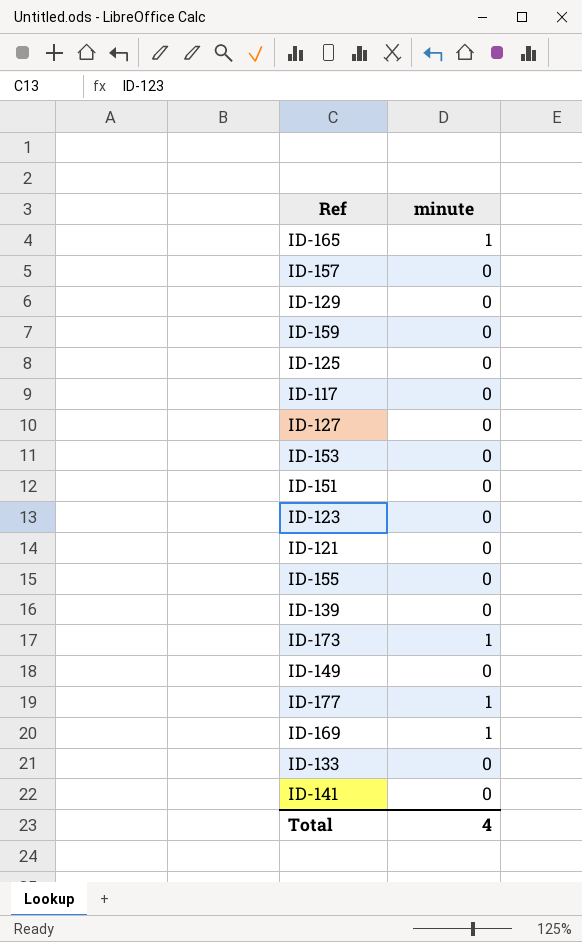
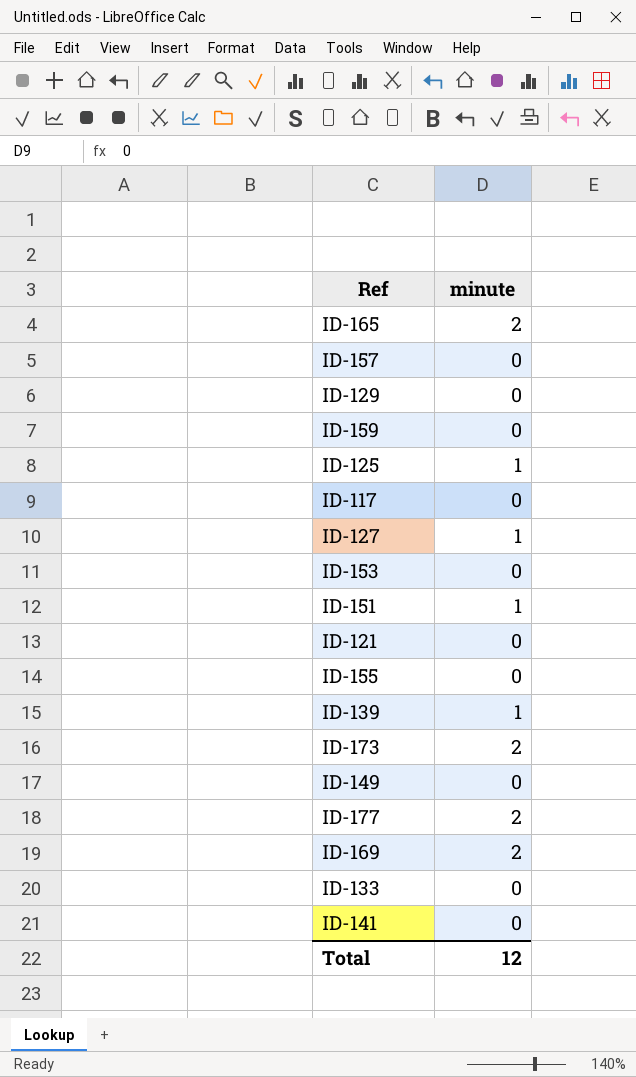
row ID-123: 0 -> none
ID-165 | minute: 1 -> 2
ID-125 | minute: 0 -> 1
ID-127 | minute: 0 -> 1
ID-151 | minute: 0 -> 1
ID-139 | minute: 0 -> 1
ID-173 | minute: 1 -> 2
ID-177 | minute: 1 -> 2
ID-169 | minute: 1 -> 2
Total | minute: 4 -> 12

